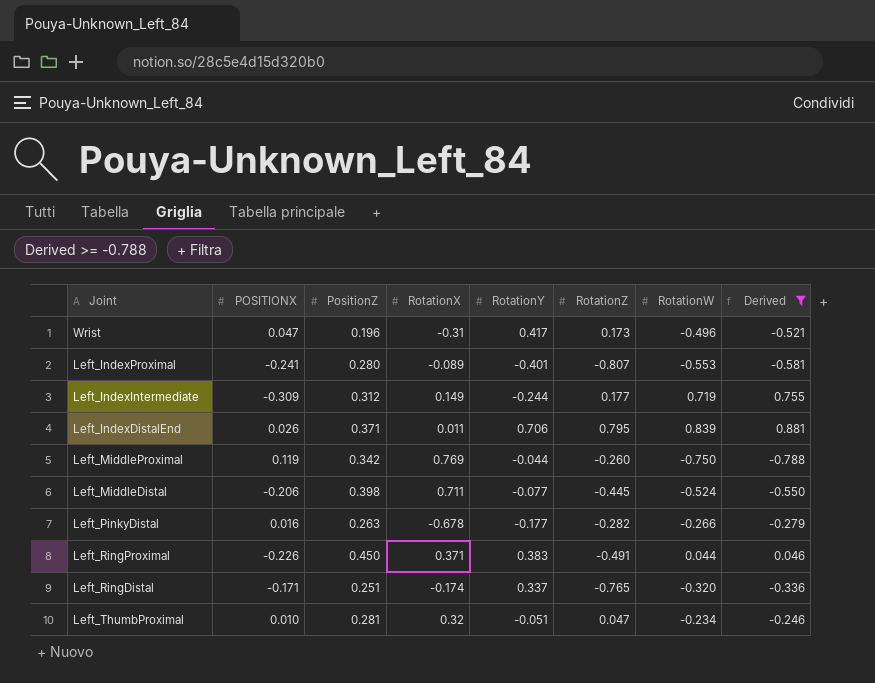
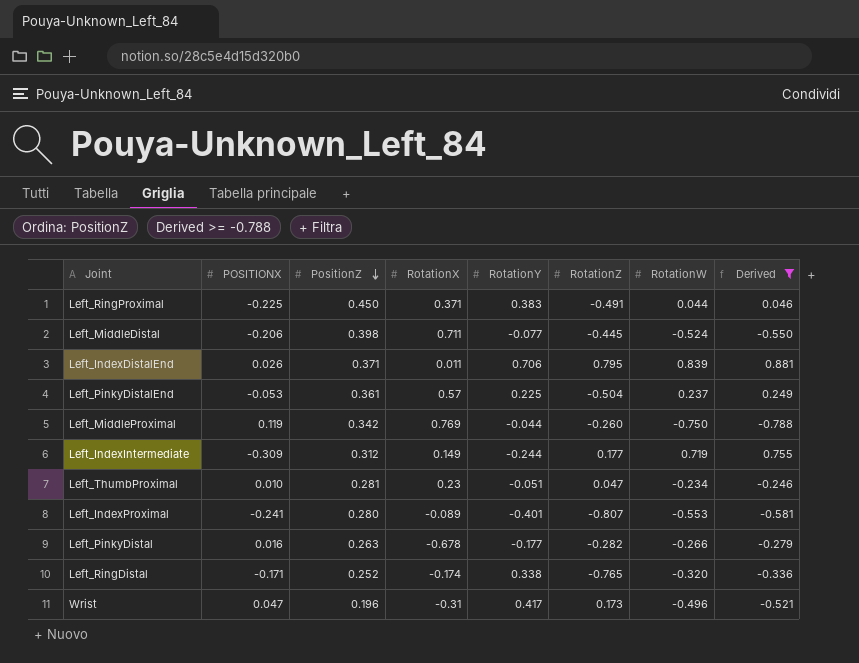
row order: none -> PositionZ descending
Left_RingProximal | POSITIONX: -0.226 -> -0.225
row Left_PinkyDistalEnd: none -> -0.053 | 0.361 | 0.57 | 0.225 | -0.504 | 0.237 | 0.249
Left_ThumbProximal | RotationX: 0.32 -> 0.23
Left_RingDistal | PositionZ: 0.251 -> 0.252
Left_RingDistal | RotationY: 0.337 -> 0.338

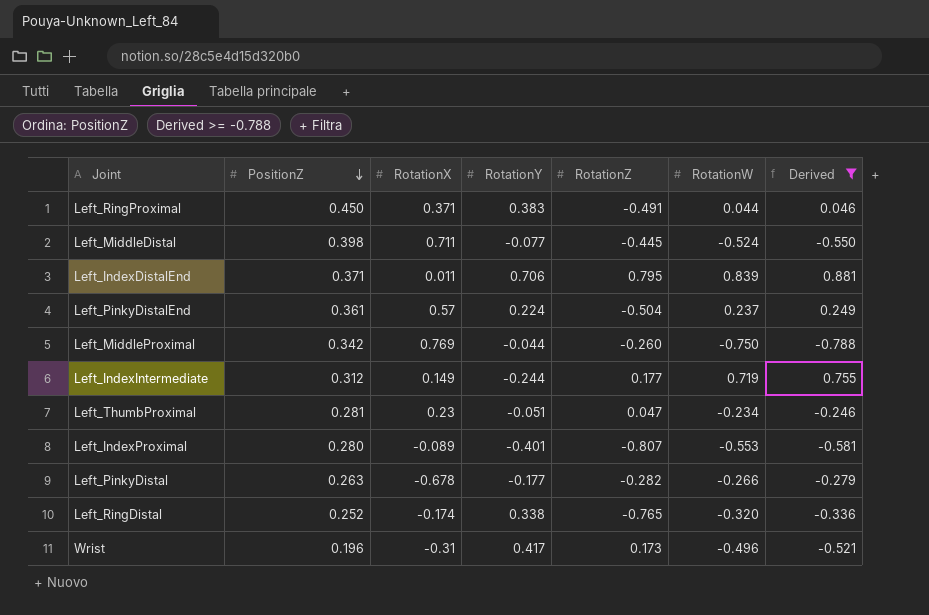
column POSITIONX | position: 2 -> none
Left_PinkyDistalEnd | RotationY: 0.225 -> 0.224

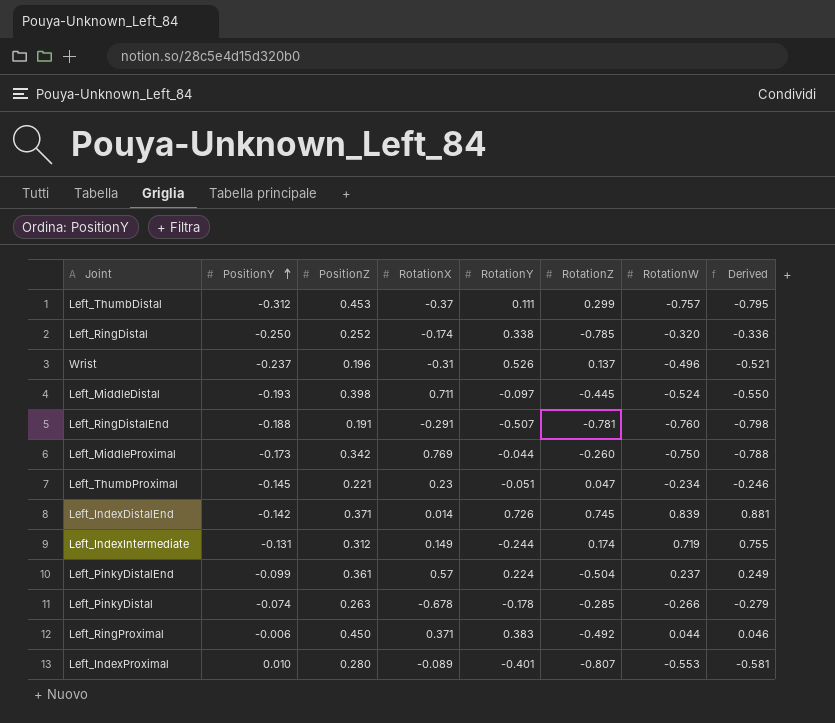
filter: Derived >= -0.788 -> none
row order: PositionZ descending -> PositionY ascending
column PositionY | position: none -> 2
Left_RingDistal | RotationZ: -0.765 -> -0.785
Wrist | RotationY: 0.417 -> 0.526
Wrist | RotationZ: 0.173 -> 0.137
Left_MiddleDistal | RotationY: -0.077 -> -0.097
Left_ThumbProximal | PositionZ: 0.281 -> 0.221
Left_IndexDistalEnd | RotationX: 0.011 -> 0.014
Left_IndexDistalEnd | RotationY: 0.706 -> 0.726
Left_IndexDistalEnd | RotationZ: 0.795 -> 0.745
Left_IndexIntermediate | RotationZ: 0.177 -> 0.174
Left_PinkyDistal | RotationY: -0.177 -> -0.178
Left_PinkyDistal | RotationZ: -0.282 -> -0.285
Left_RingProximal | RotationZ: -0.491 -> -0.492

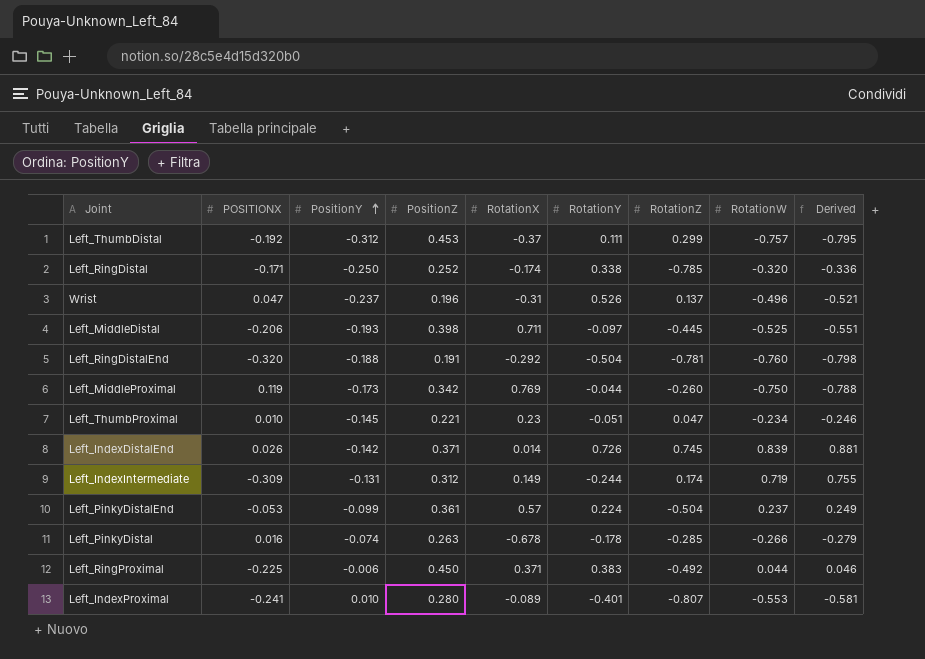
column POSITIONX | position: none -> 2
Left_MiddleDistal | RotationW: -0.524 -> -0.525
Left_MiddleDistal | Derived: -0.550 -> -0.551
Left_RingDistalEnd | RotationX: -0.291 -> -0.292
Left_RingDistalEnd | RotationY: -0.507 -> -0.504

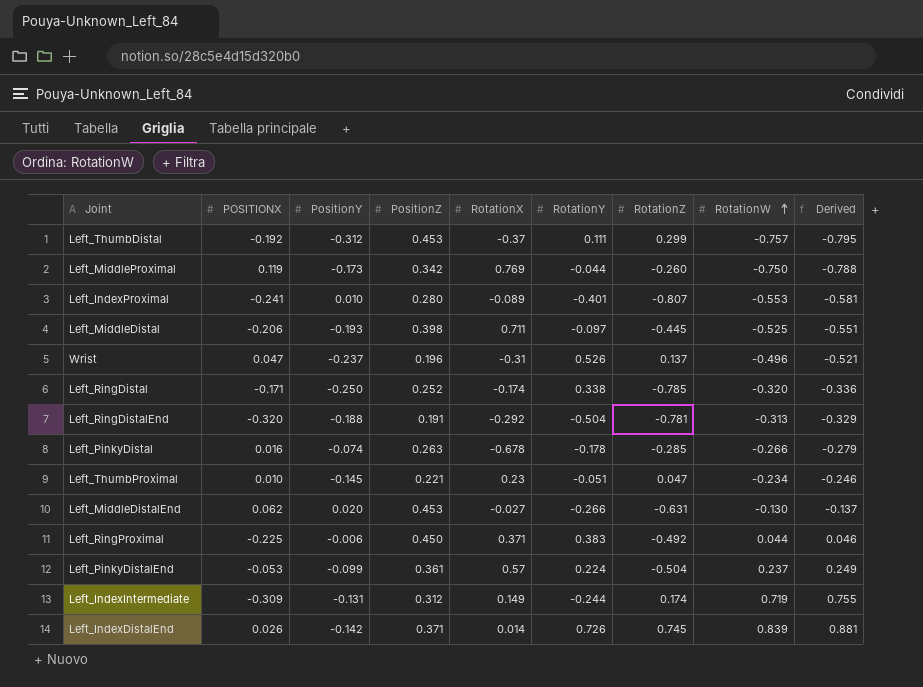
row order: PositionY ascending -> RotationW ascending
Left_RingDistalEnd | RotationW: -0.760 -> -0.313
Left_RingDistalEnd | Derived: -0.798 -> -0.329
row Left_MiddleDistalEnd: none -> 0.062 | 0.020 | 0.453 | -0.027 | -0.266 | -0.631 | -0.130 | -0.137

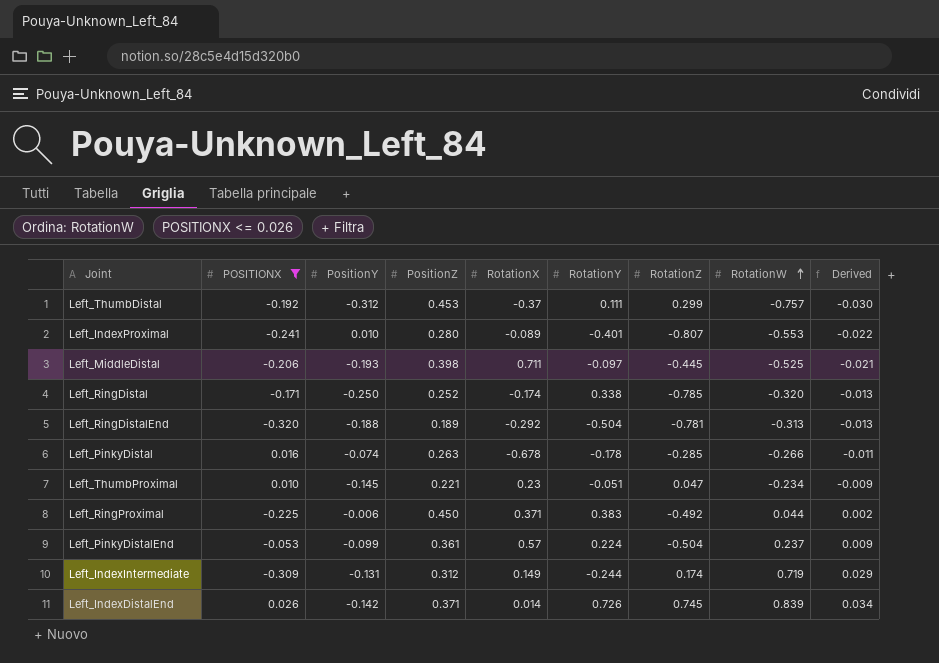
filter: none -> POSITIONX <= 0.026
column Derived | formula: [RotationW] * 1.05 -> [RotationW] * 0.04
Left_RingDistalEnd | PositionZ: 0.191 -> 0.189

